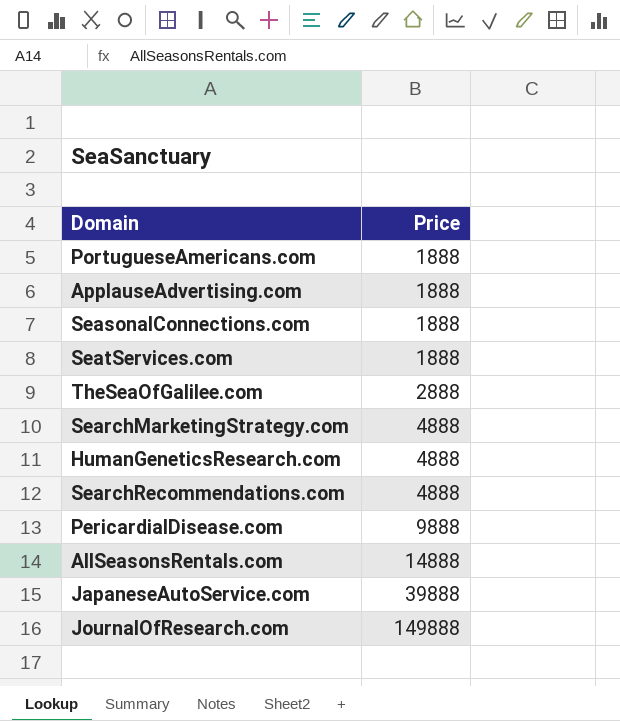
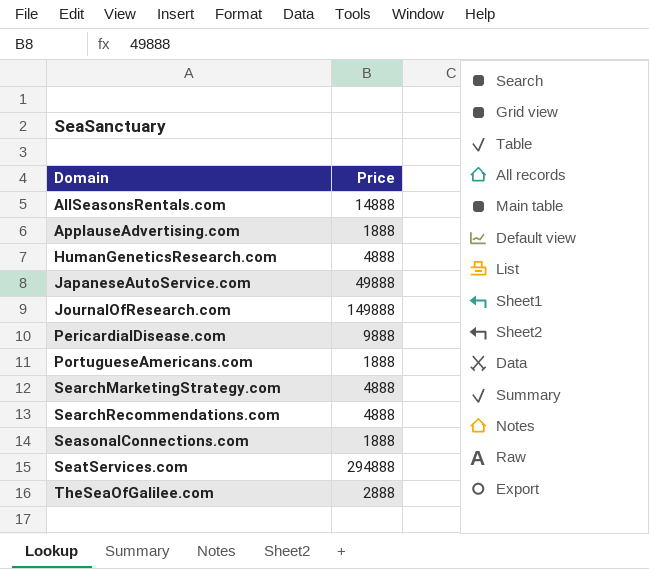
row order: Price ascending -> Domain ascending
JapaneseAutoService.com | Price: 39888 -> 49888
SeatServices.com | Price: 1888 -> 294888

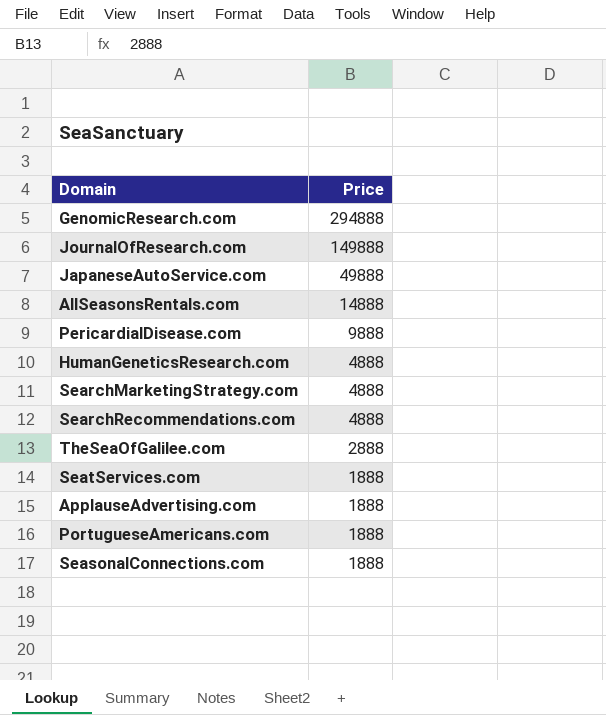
row order: Domain ascending -> Price descending
row GenomicResearch.com: none -> 294888
SeatServices.com | Price: 294888 -> 1888

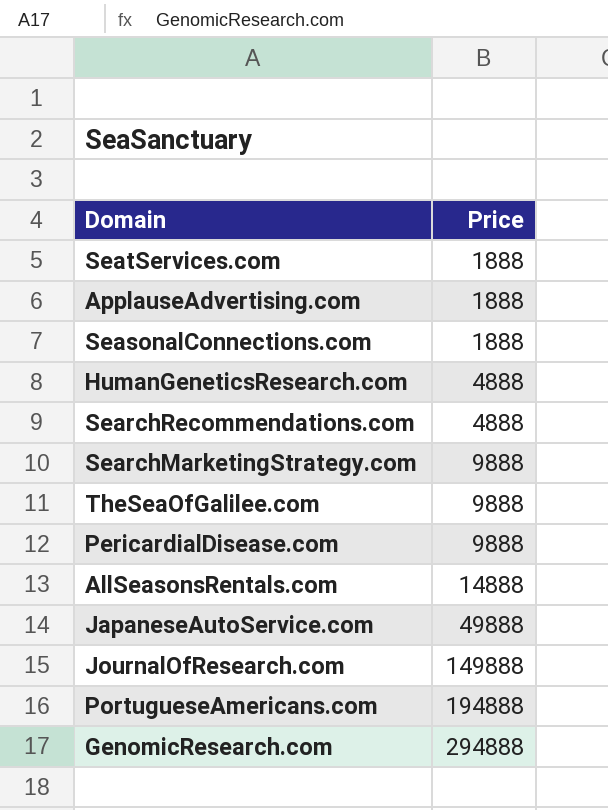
row order: Price descending -> Price ascending
SearchMarketingStrategy.com | Price: 4888 -> 9888
TheSeaOfGalilee.com | Price: 2888 -> 9888
PortugueseAmericans.com | Price: 1888 -> 194888

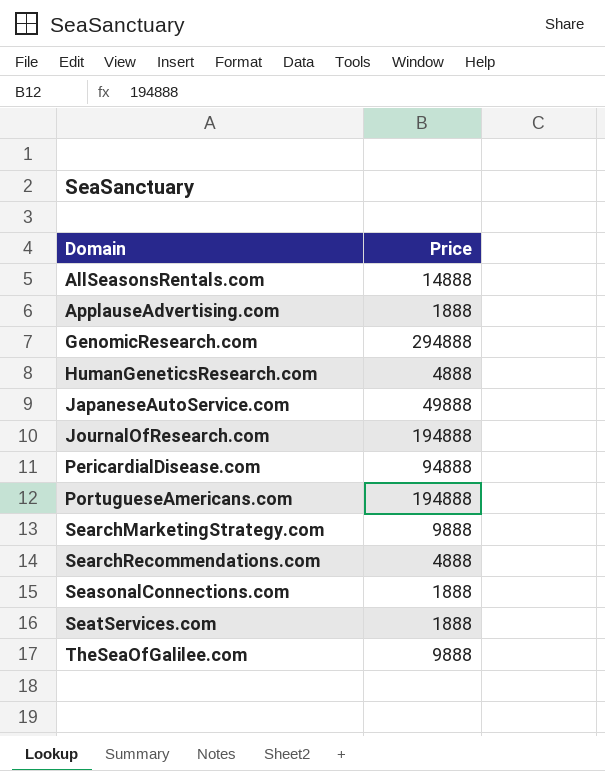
row order: Price ascending -> Domain ascending
JournalOfResearch.com | Price: 149888 -> 194888
PericardialDisease.com | Price: 9888 -> 94888

